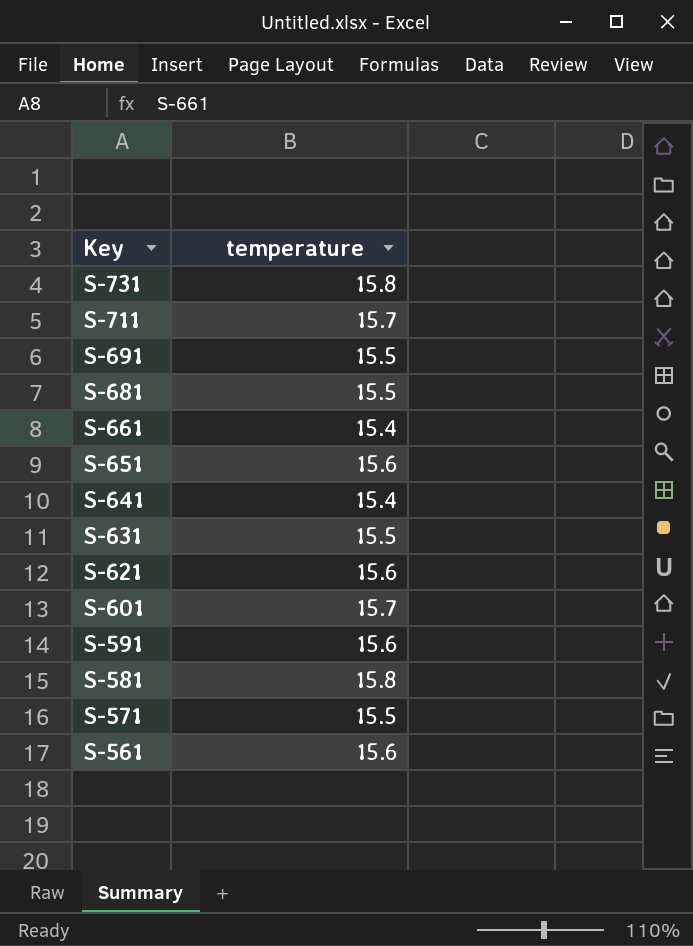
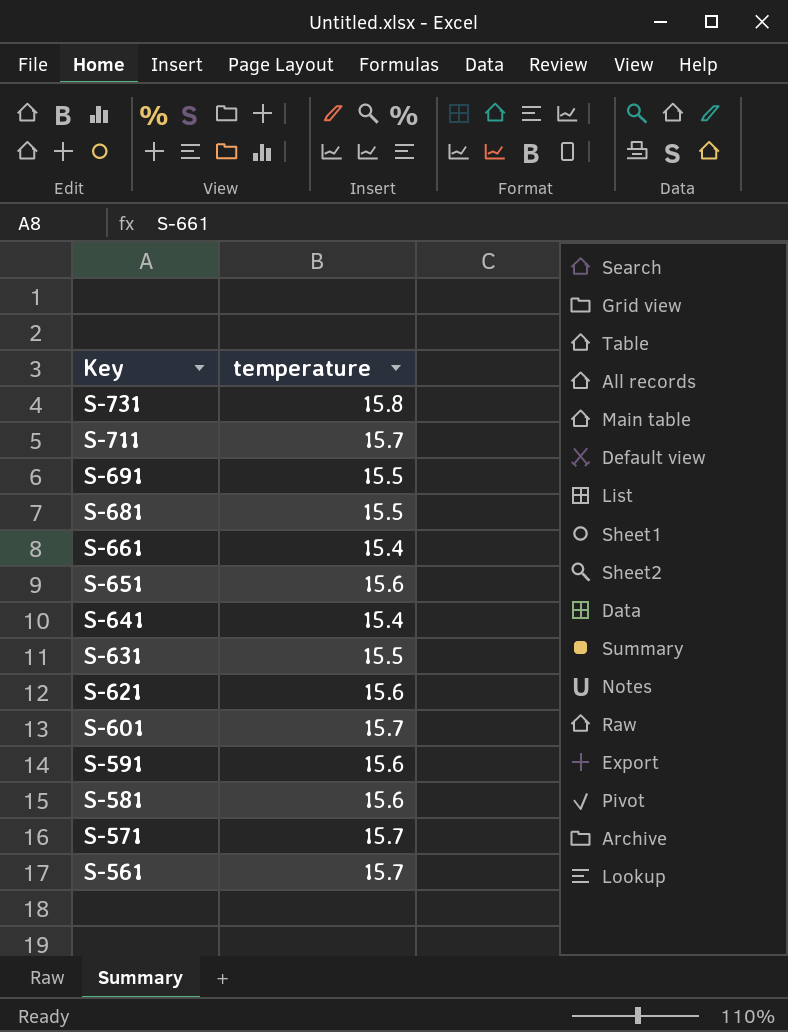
S-581 | temperature: 15.8 -> 15.6
S-571 | temperature: 15.5 -> 15.7
S-561 | temperature: 15.6 -> 15.7

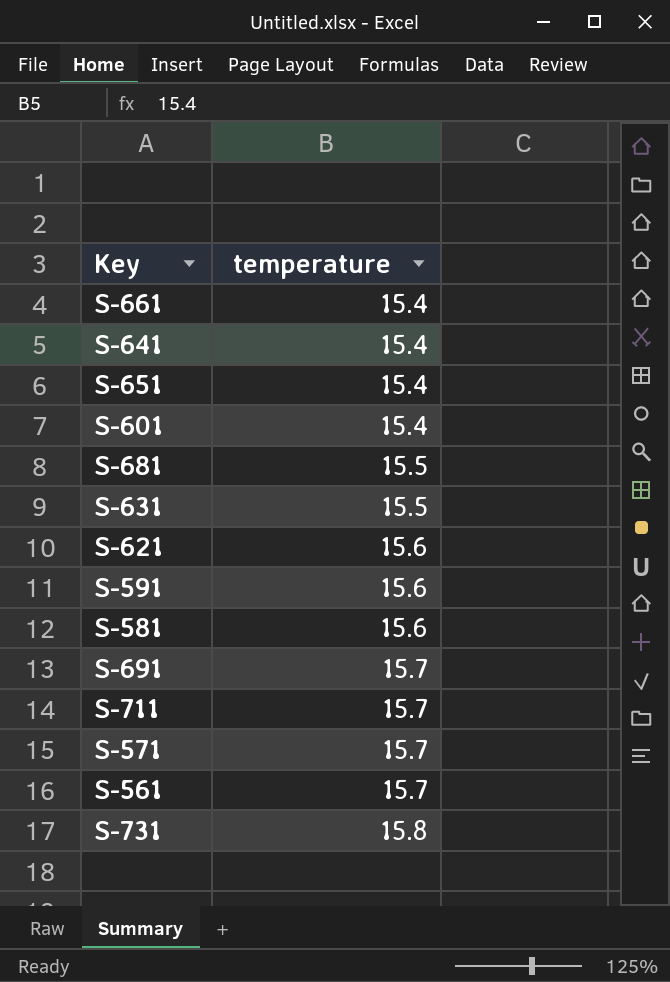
row order: Key descending -> temperature ascending
S-651 | temperature: 15.6 -> 15.4
S-601 | temperature: 15.7 -> 15.4
S-691 | temperature: 15.5 -> 15.7

